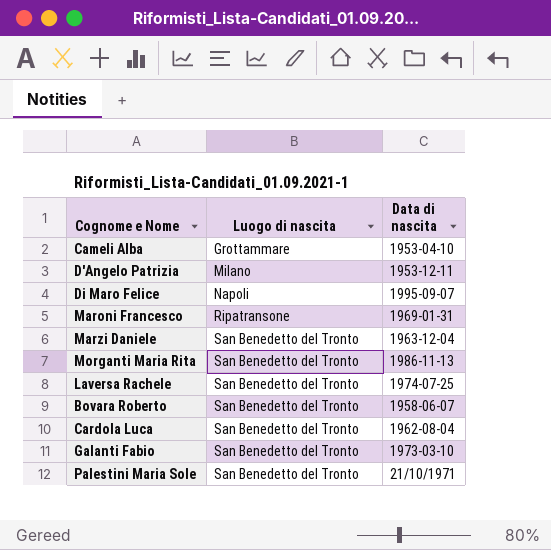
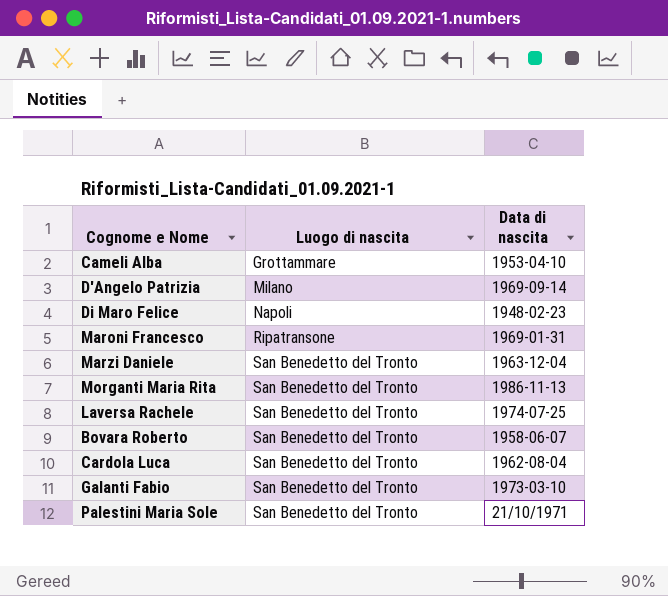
D'Angelo Patrizia | Data di nascita: 1953-12-11 -> 1969-09-14
Di Maro Felice | Data di nascita: 1995-09-07 -> 1948-02-23

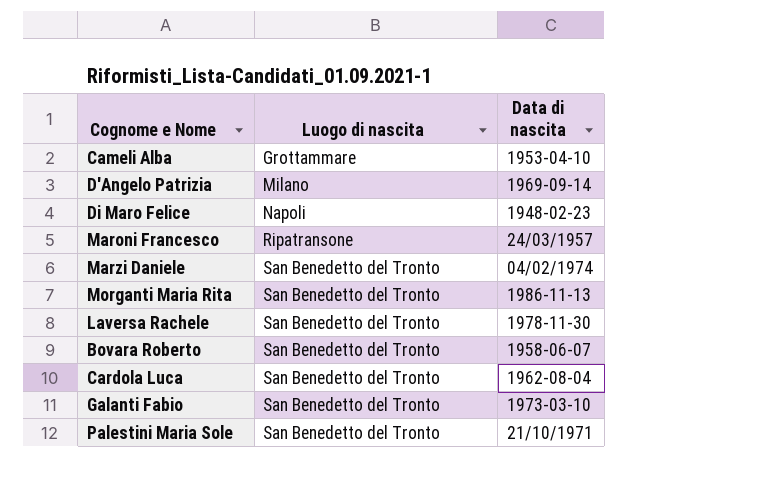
Maroni Francesco | Data di nascita: 1969-01-31 -> 24/03/1957
Marzi Daniele | Data di nascita: 1963-12-04 -> 04/02/1974
Laversa Rachele | Data di nascita: 1974-07-25 -> 1978-11-30

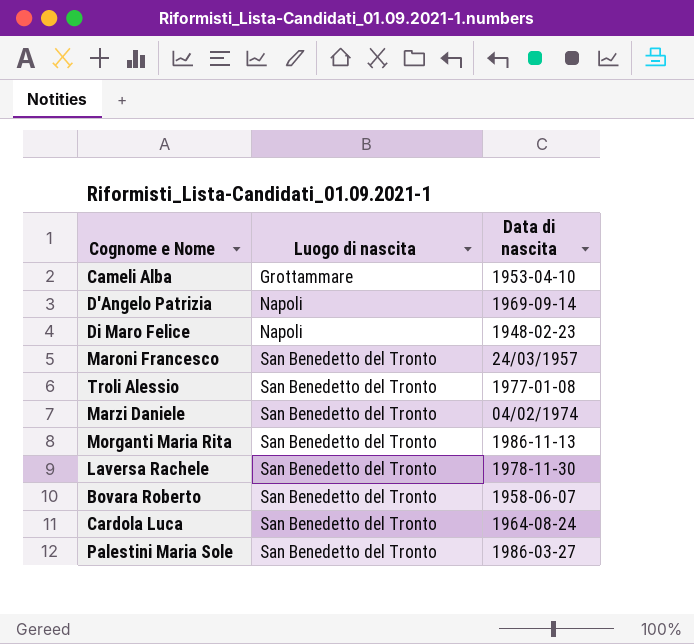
row Galanti Fabio: San Benedetto del Tronto | 1973-03-10 -> none
D'Angelo Patrizia | Luogo di nascita: Milano -> Napoli
Maroni Francesco | Luogo di nascita: Ripatransone -> San Benedetto del Tronto
row Troli Alessio: none -> San Benedetto del Tronto | 1977-01-08
Cardola Luca | Data di nascita: 1962-08-04 -> 1964-08-24
Palestini Maria Sole | Data di nascita: 21/10/1971 -> 1986-03-27

